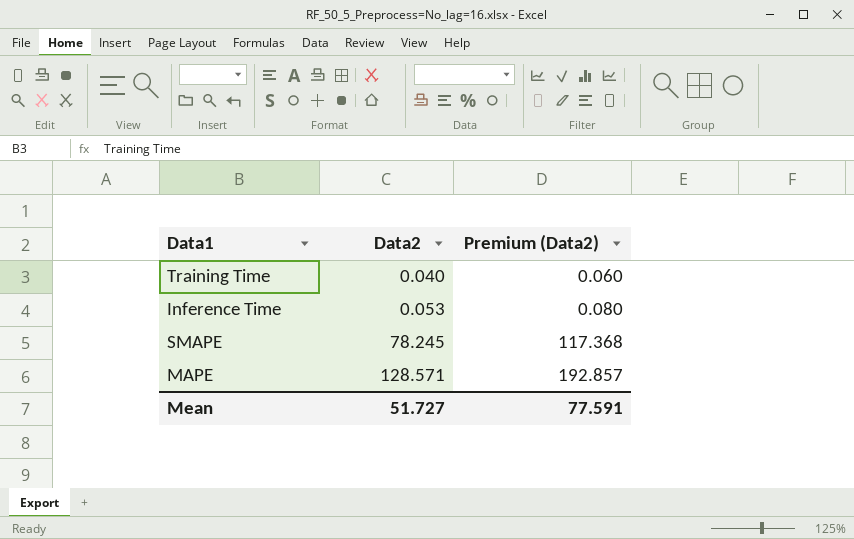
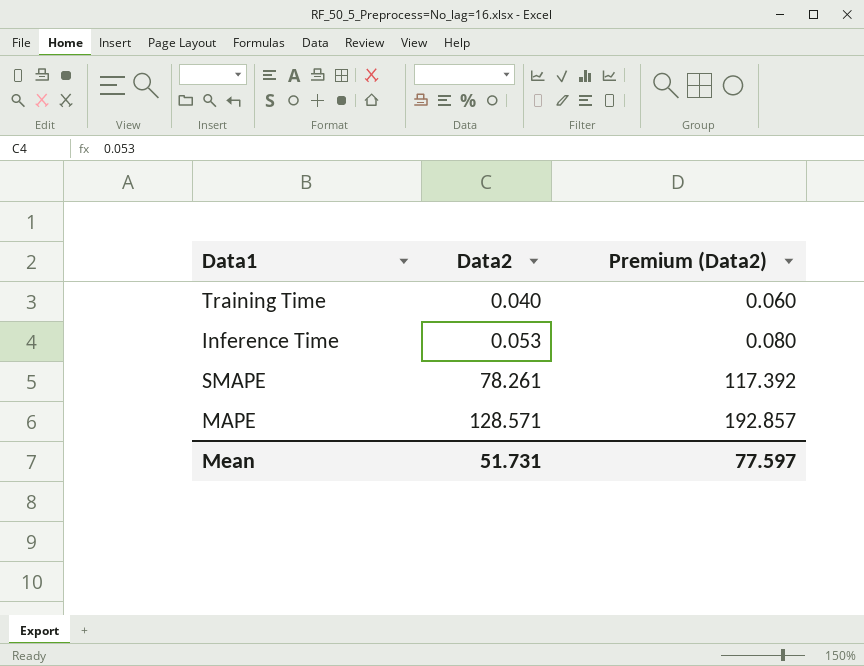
SMAPE | Data2: 78.245 -> 78.261
SMAPE | Premium (Data2): 117.368 -> 117.392
Mean | Data2: 51.727 -> 51.731
Mean | Premium (Data2): 77.591 -> 77.597

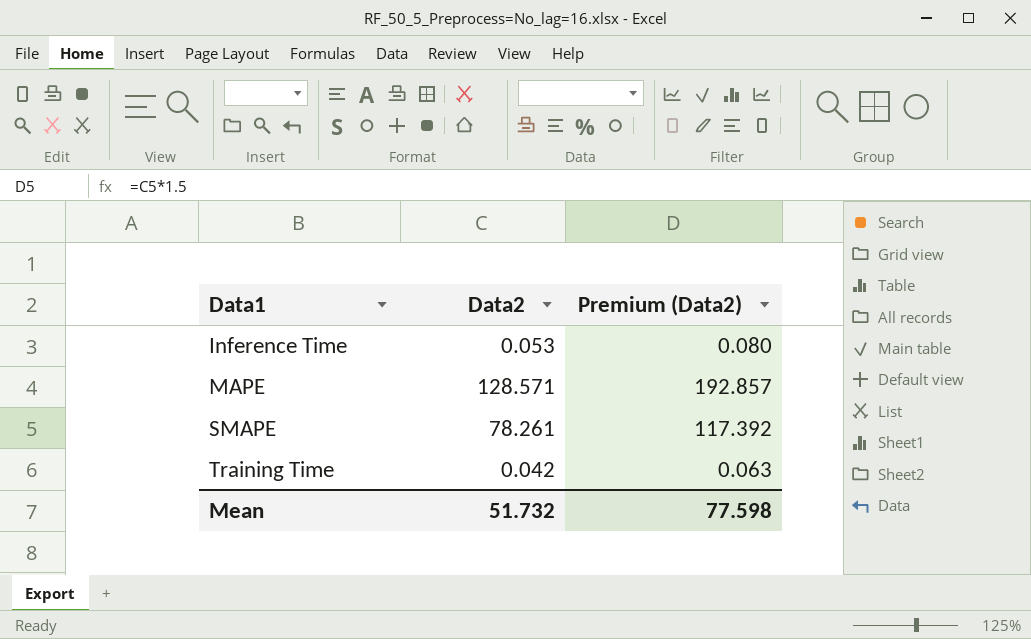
row order: Data2 ascending -> Data1 ascending
Training Time | Data2: 0.040 -> 0.042
Training Time | Premium (Data2): 0.060 -> 0.063
Mean | Data2: 51.731 -> 51.732
Mean | Premium (Data2): 77.597 -> 77.598

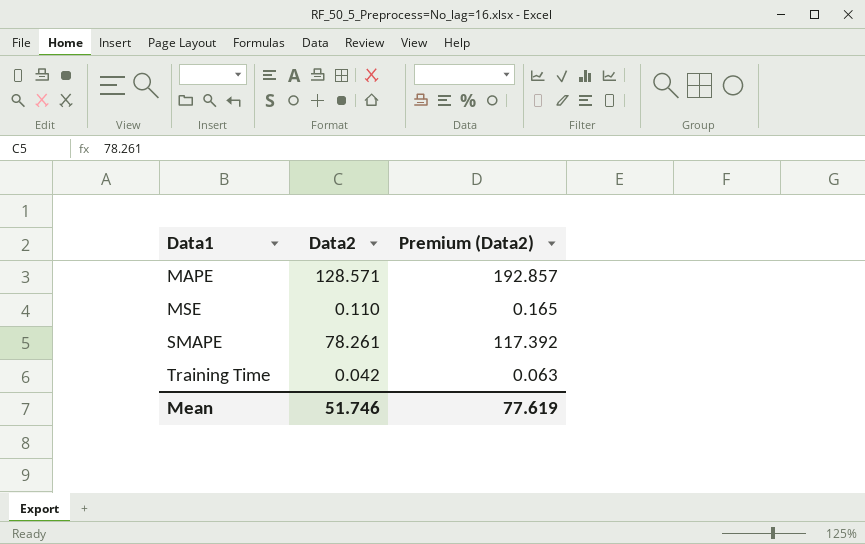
row Inference Time: 0.053 | 0.080 -> none
row MSE: none -> 0.110 | 0.165
Mean | Data2: 51.732 -> 51.746
Mean | Premium (Data2): 77.598 -> 77.619

